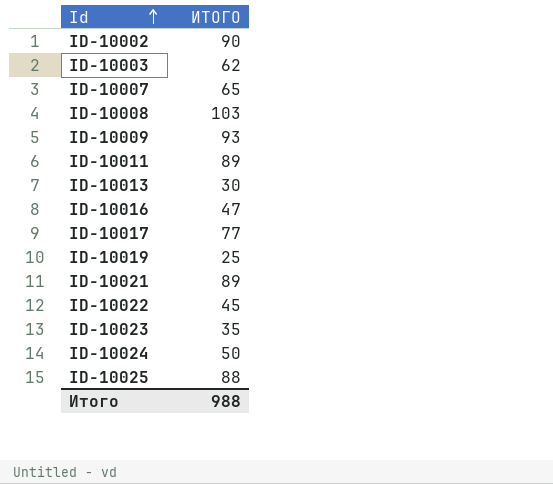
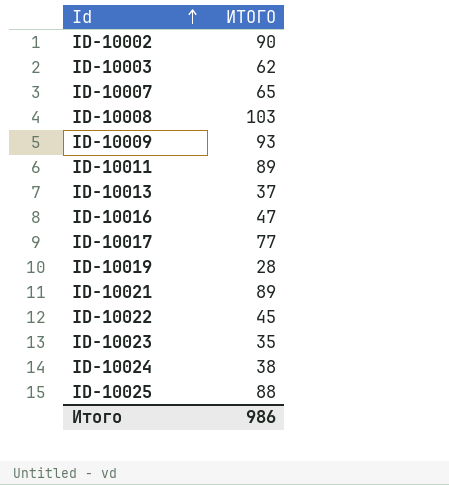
ID-10013 | ИТОГО: 30 -> 37
ID-10019 | ИТОГО: 25 -> 28
ID-10024 | ИТОГО: 50 -> 38
Итого | ИТОГО: 988 -> 986

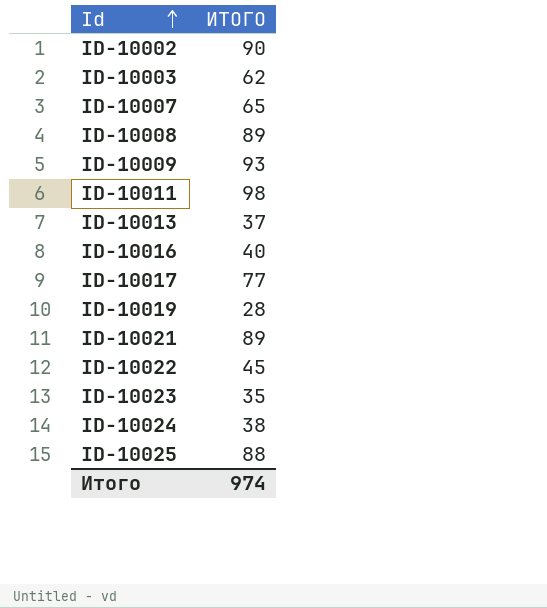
ID-10008 | ИТОГО: 103 -> 89
ID-10011 | ИТОГО: 89 -> 98
ID-10016 | ИТОГО: 47 -> 40
Итого | ИТОГО: 986 -> 974

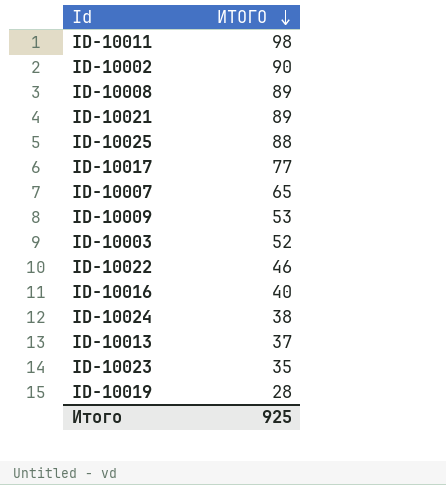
row order: Id ascending -> ИТОГО descending
ID-10009 | ИТОГО: 93 -> 53
ID-10003 | ИТОГО: 62 -> 52
ID-10022 | ИТОГО: 45 -> 46
Итого | ИТОГО: 974 -> 925

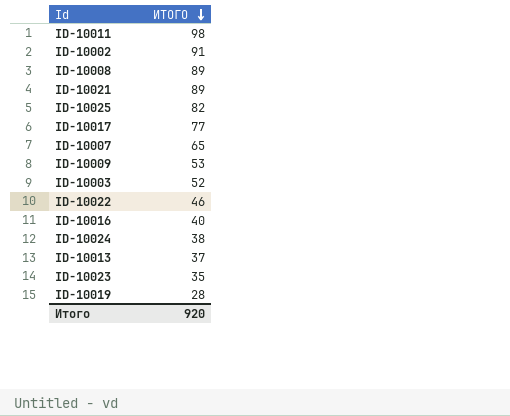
ID-10002 | ИТОГО: 90 -> 91
ID-10025 | ИТОГО: 88 -> 82
Итого | ИТОГО: 925 -> 920

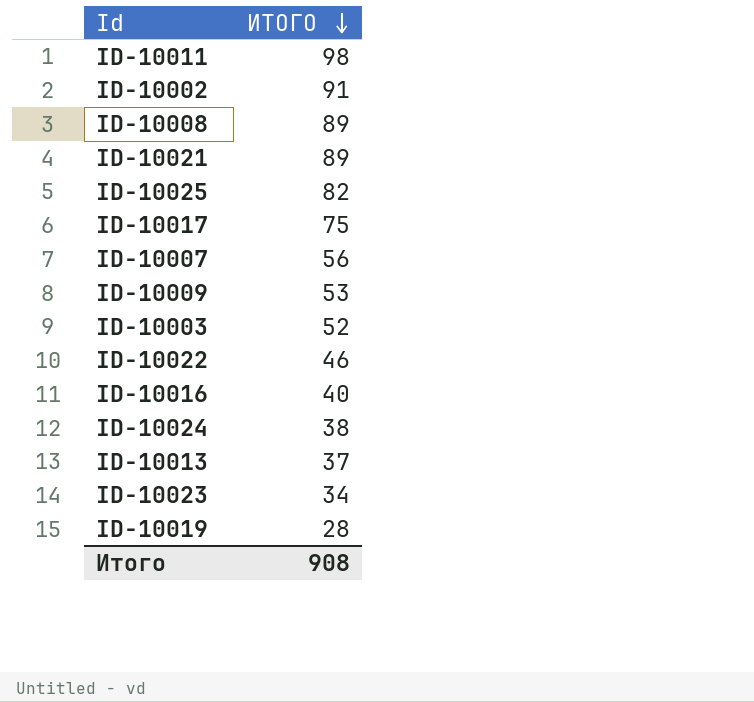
ID-10017 | ИТОГО: 77 -> 75
ID-10007 | ИТОГО: 65 -> 56
ID-10023 | ИТОГО: 35 -> 34
Итого | ИТОГО: 920 -> 908

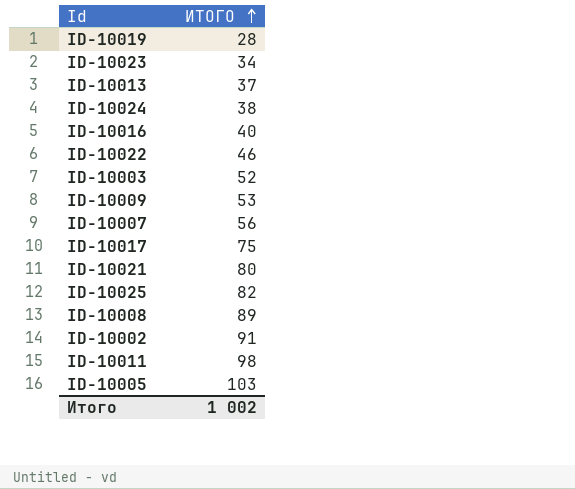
row order: ИТОГО descending -> ИТОГО ascending
ID-10021 | ИТОГО: 89 -> 80
row ID-10005: none -> 103
Итого | ИТОГО: 908 -> 1 002

